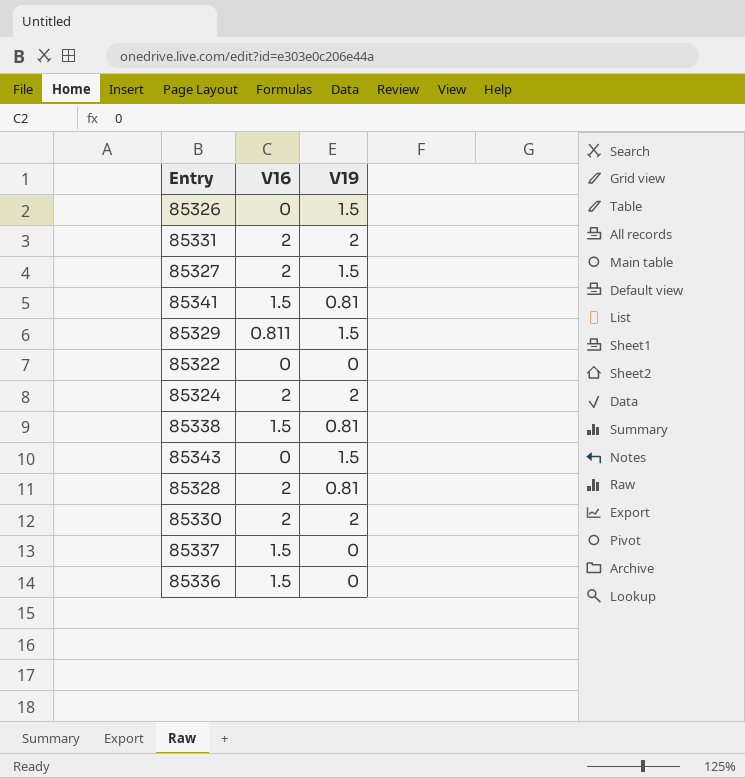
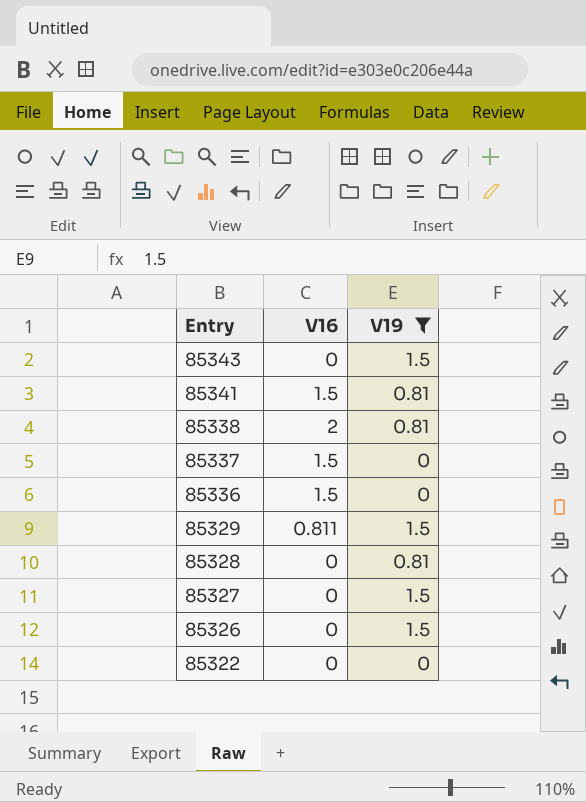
filter: none -> V19 != 2
row order: none -> Entry descending
85338 | V16: 1.5 -> 2
85328 | V16: 2 -> 0
85327 | V16: 2 -> 0

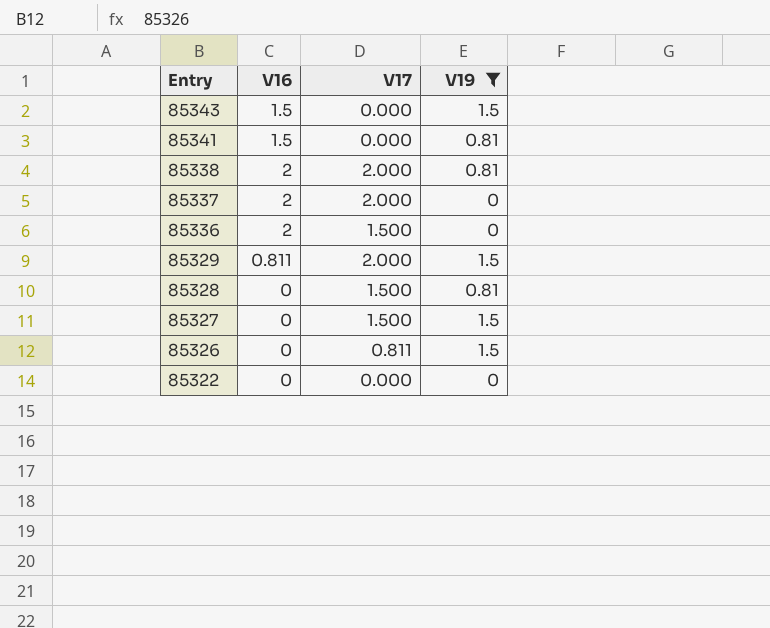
column V17 | position: none -> 3
85343 | V16: 0 -> 1.5
85337 | V16: 1.5 -> 2
85336 | V16: 1.5 -> 2

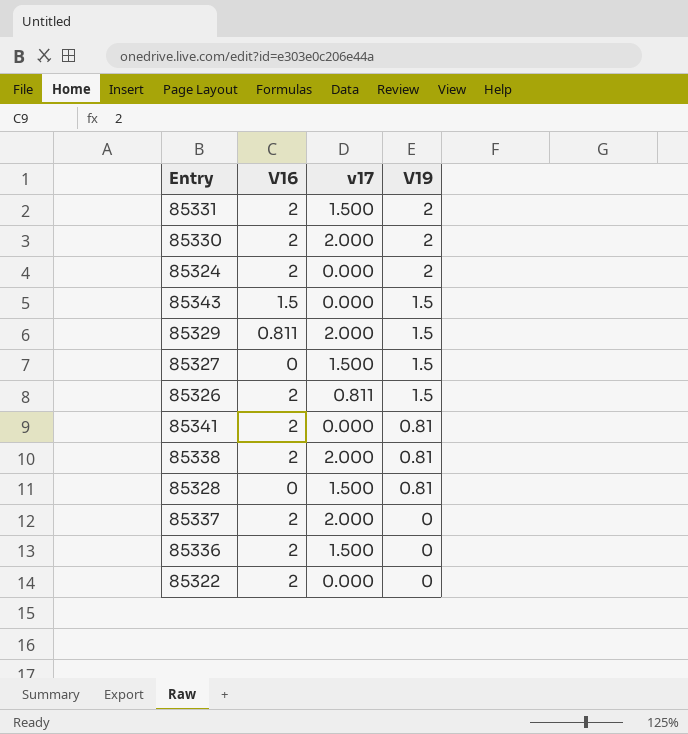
filter: V19 != 2 -> none
row order: Entry descending -> V19 descending
column name: V17 -> v17
85326 | V16: 0 -> 2
85341 | V16: 1.5 -> 2
85322 | V16: 0 -> 2

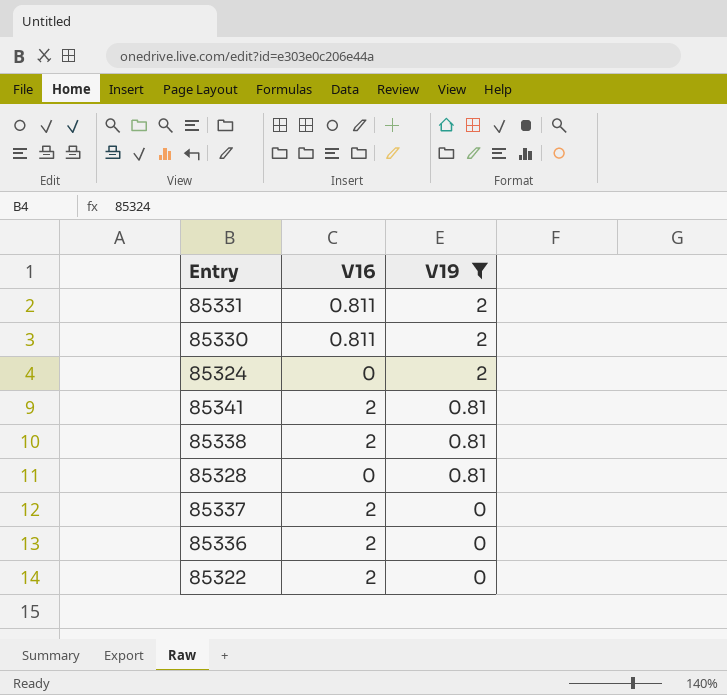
filter: none -> V19 != 1.5
column v17 | position: 3 -> none
85331 | V16: 2 -> 0.811
85330 | V16: 2 -> 0.811
85324 | V16: 2 -> 0

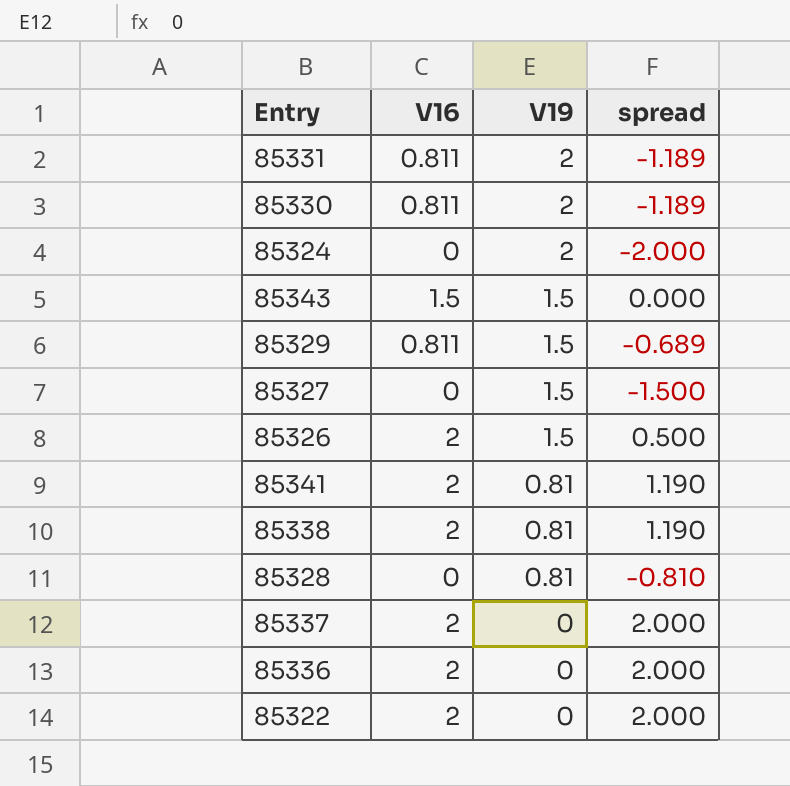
filter: V19 != 1.5 -> none
column spread | formula: none -> [V16] - [V19]

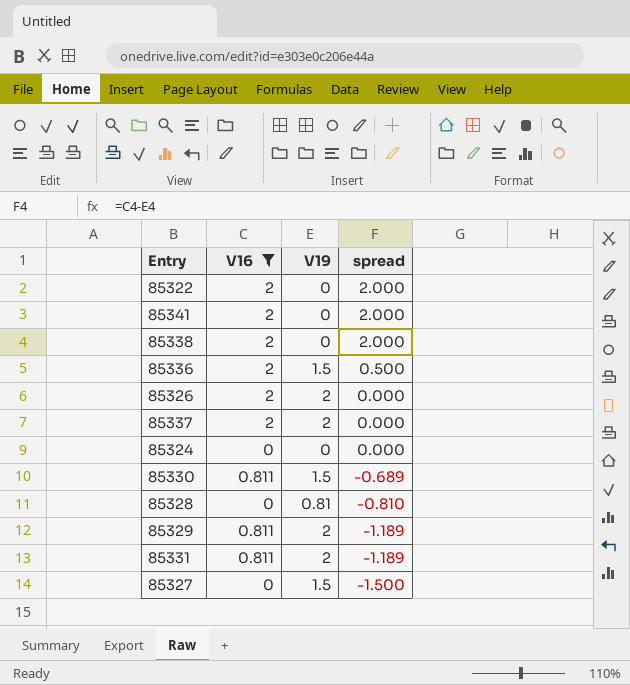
filter: none -> V16 != 1.5
row order: V19 descending -> spread descending
85341 | V19: 0.81 -> 0
85341 | spread: 1.190 -> 2.000
85338 | V19: 0.81 -> 0
85338 | spread: 1.190 -> 2.000
85336 | V19: 0 -> 1.5
85336 | spread: 2.000 -> 0.500
85326 | V19: 1.5 -> 2
85326 | spread: 0.500 -> 0.000
85337 | V19: 0 -> 2
85337 | spread: 2.000 -> 0.000
85324 | V19: 2 -> 0
85324 | spread: -2.000 -> 0.000
85330 | V19: 2 -> 1.5
85330 | spread: -1.189 -> -0.689
85329 | V19: 1.5 -> 2
85329 | spread: -0.689 -> -1.189

